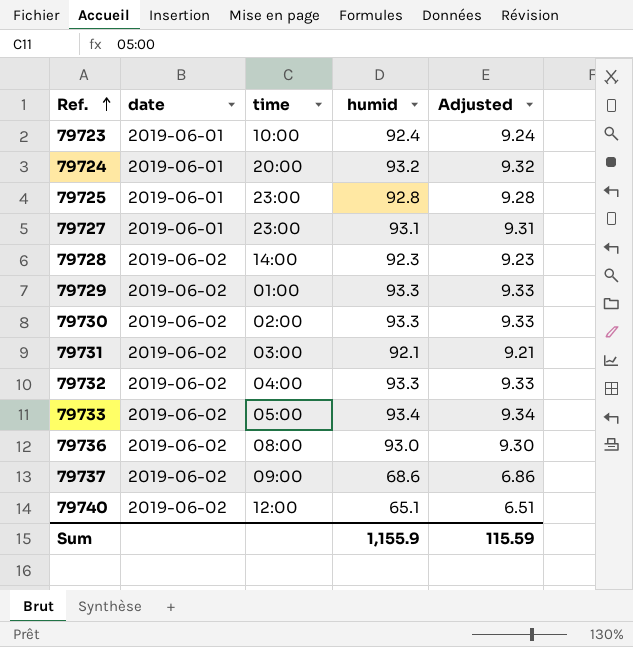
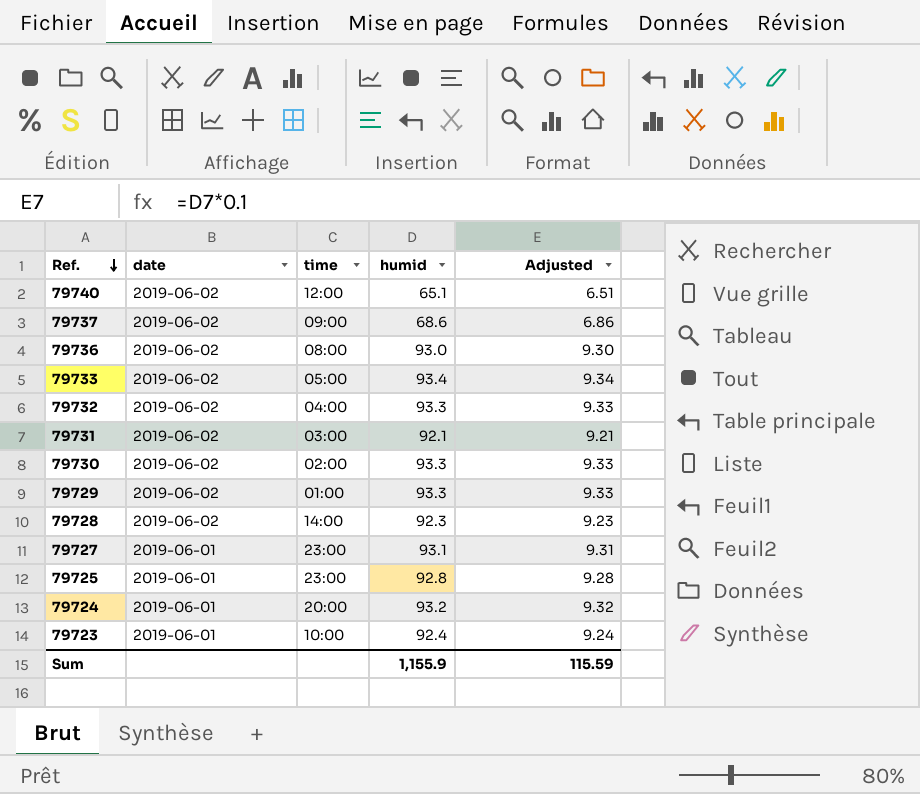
row order: Ref. ascending -> Ref. descending

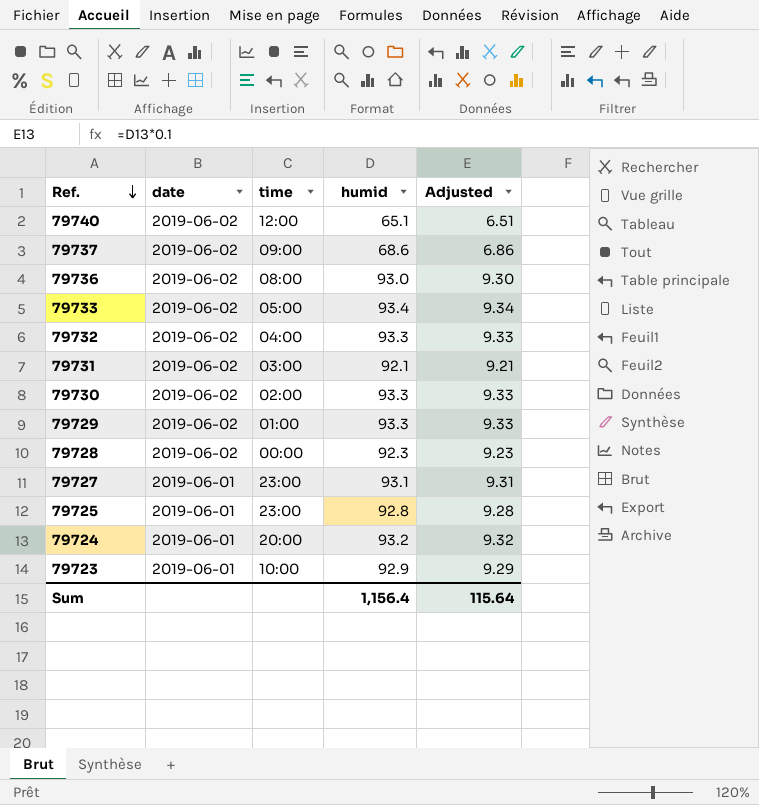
79728 | time: 14:00 -> 00:00
79723 | humid: 92.4 -> 92.9
79723 | Adjusted: 9.24 -> 9.29
Sum | humid: 1,155.9 -> 1,156.4
Sum | Adjusted: 115.59 -> 115.64

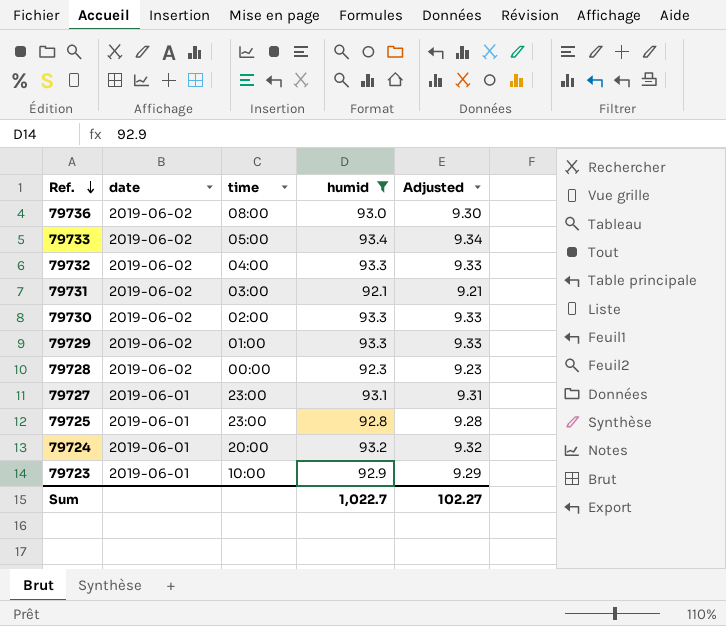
filter: none -> humid >= 92.1
Sum | humid: 1,156.4 -> 1,022.7
Sum | Adjusted: 115.64 -> 102.27

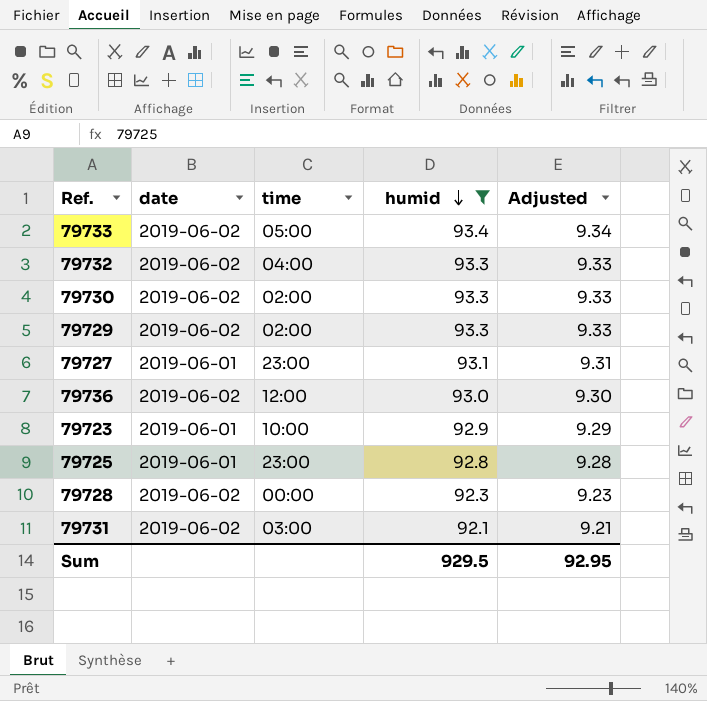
row order: Ref. descending -> humid descending
row 79724: 2019-06-01 | 20:00 | 93.2 | 9.32 -> none
79729 | time: 01:00 -> 02:00
79736 | time: 08:00 -> 12:00
Sum | humid: 1,022.7 -> 929.5
Sum | Adjusted: 102.27 -> 92.95

